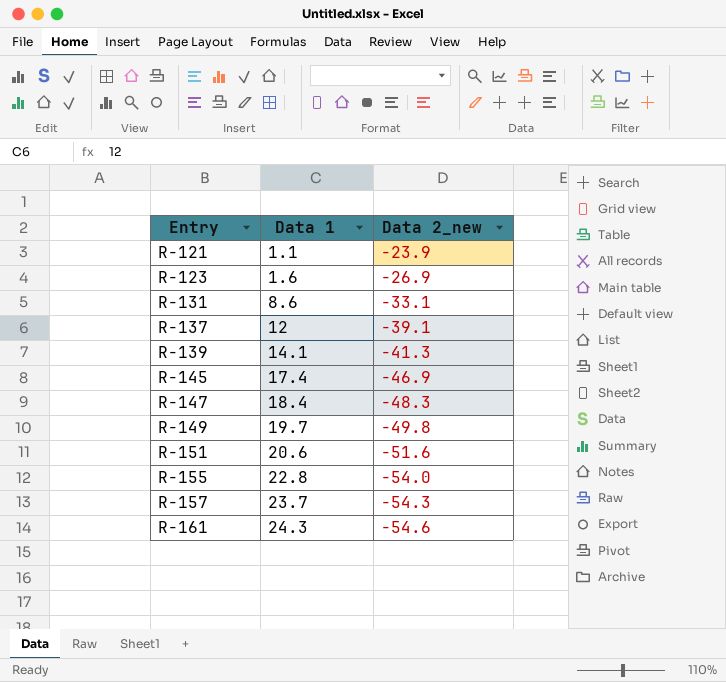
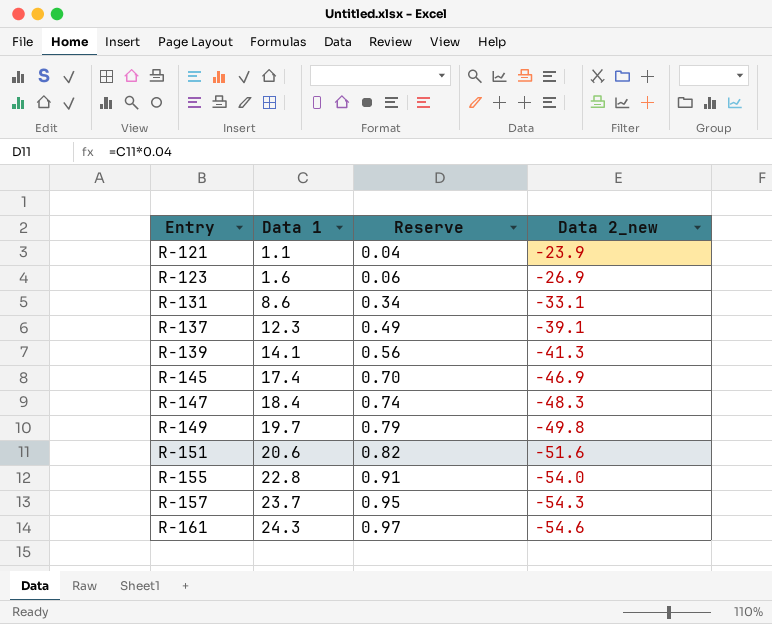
column Reserve | formula: none -> [Data 1] * 0.04
R-137 | Data 1: 12 -> 12.3

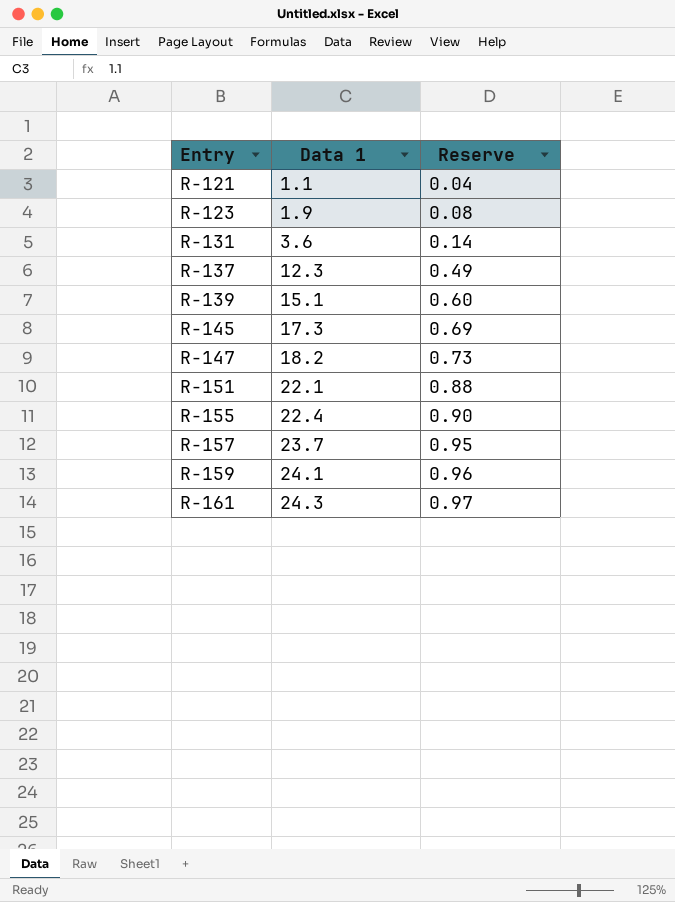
column Data 2_new | position: 4 -> none
row R-149: 19.7 | 0.79 | -49.8 -> none
R-123 | Data 1: 1.6 -> 1.9
R-123 | Reserve: 0.06 -> 0.08
R-131 | Data 1: 8.6 -> 3.6
R-131 | Reserve: 0.34 -> 0.14
R-139 | Data 1: 14.1 -> 15.1
R-139 | Reserve: 0.56 -> 0.60
R-145 | Data 1: 17.4 -> 17.3
R-145 | Reserve: 0.70 -> 0.69
R-147 | Data 1: 18.4 -> 18.2
R-147 | Reserve: 0.74 -> 0.73
R-151 | Data 1: 20.6 -> 22.1
R-151 | Reserve: 0.82 -> 0.88
R-155 | Data 1: 22.8 -> 22.4
R-155 | Reserve: 0.91 -> 0.90
row R-159: none -> 24.1 | 0.96

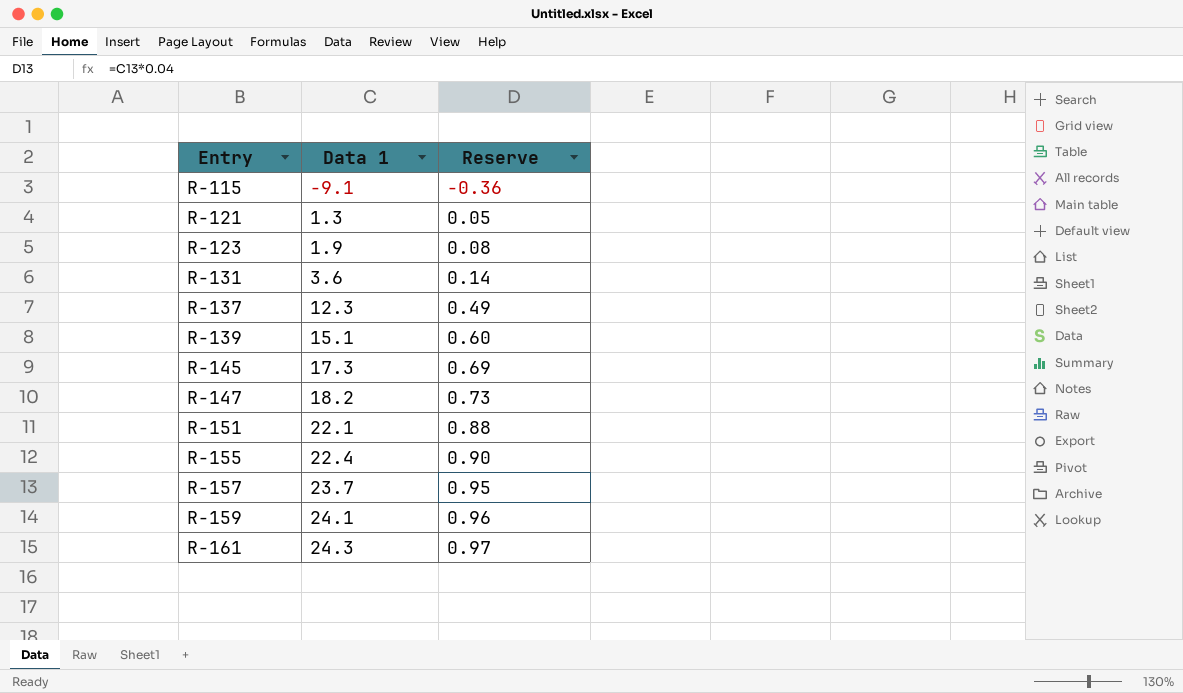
row R-115: none -> -9.1 | -0.36
R-121 | Data 1: 1.1 -> 1.3
R-121 | Reserve: 0.04 -> 0.05

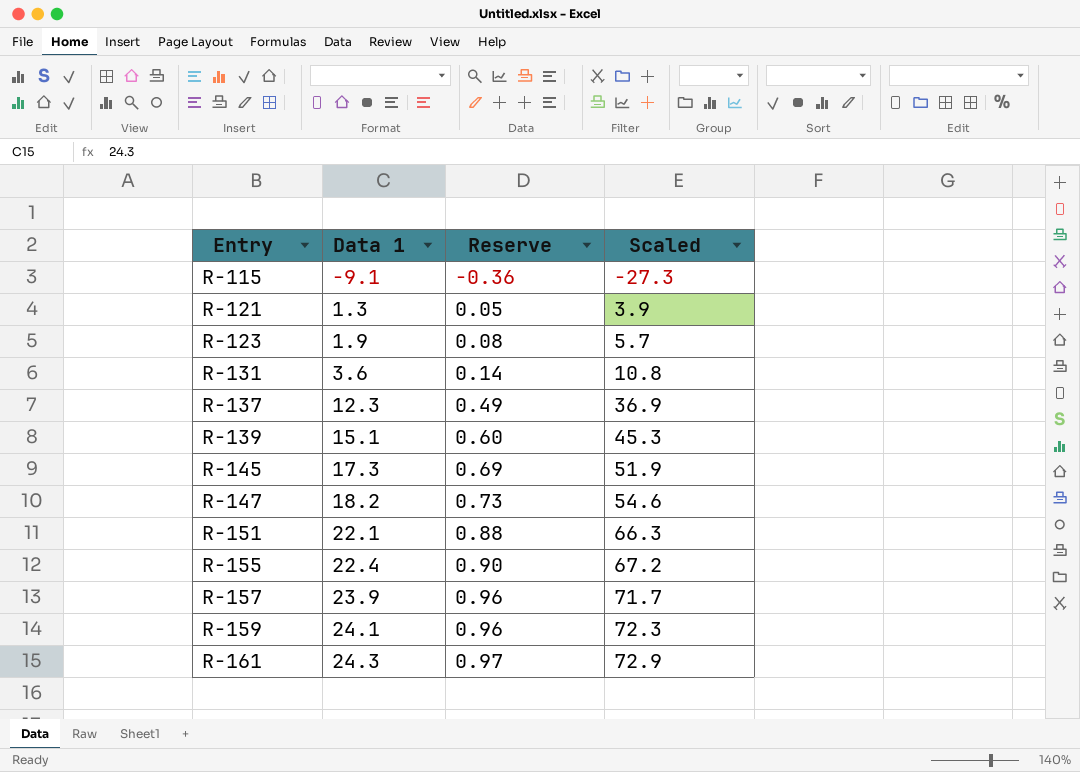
column Scaled | formula: none -> [Data 1] * 3
R-157 | Data 1: 23.7 -> 23.9
R-157 | Reserve: 0.95 -> 0.96

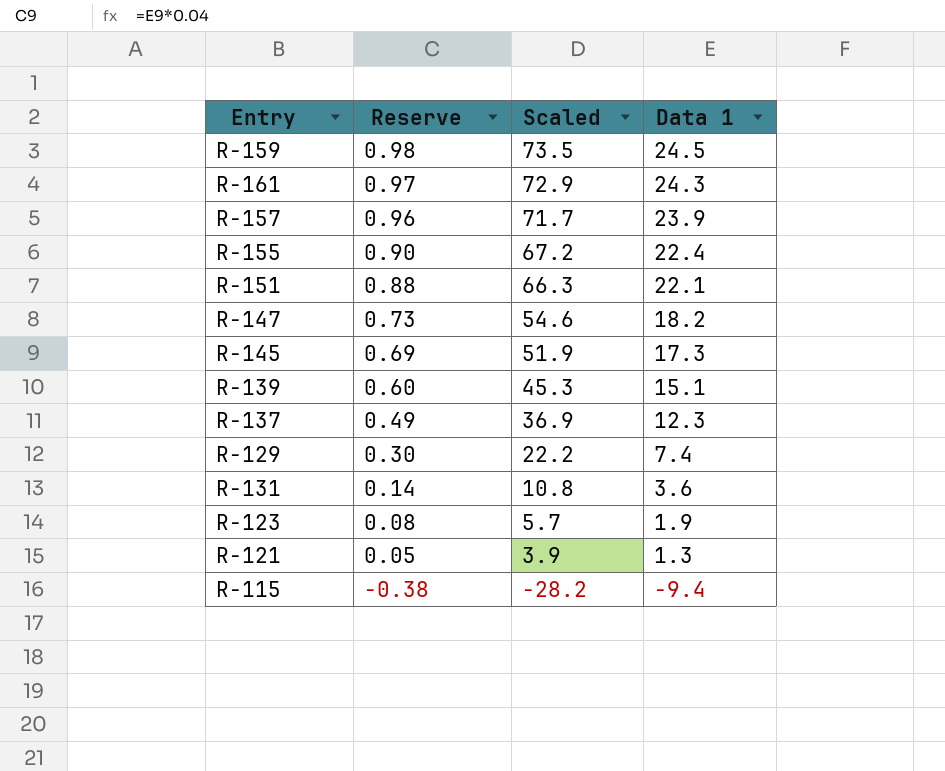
row order: Entry ascending -> Reserve descending
column Data 1 | position: 2 -> 4
R-159 | Reserve: 0.96 -> 0.98
R-159 | Scaled: 72.3 -> 73.5
R-159 | Data 1: 24.1 -> 24.5
row R-129: none -> 0.30 | 22.2 | 7.4
R-115 | Reserve: -0.36 -> -0.38
R-115 | Scaled: -27.3 -> -28.2
R-115 | Data 1: -9.1 -> -9.4

